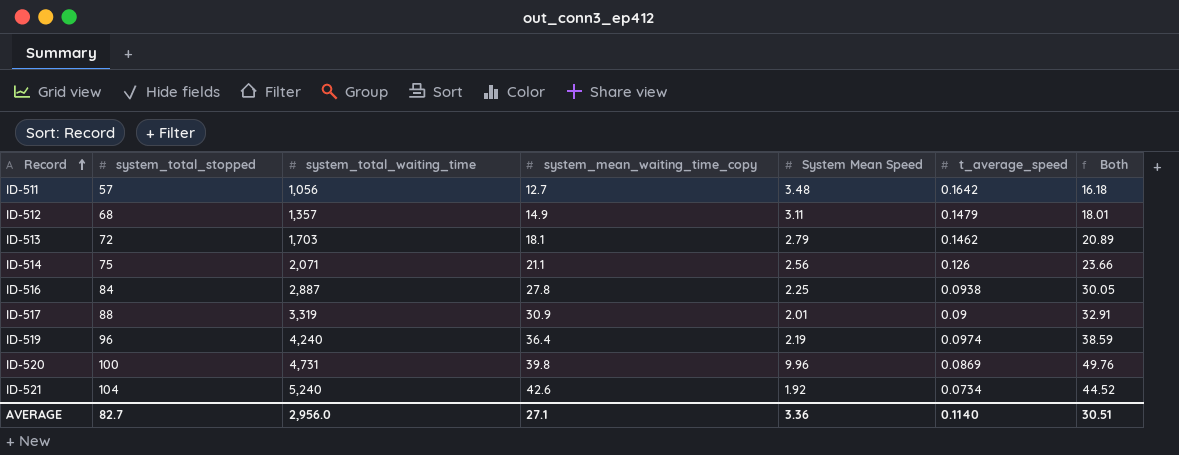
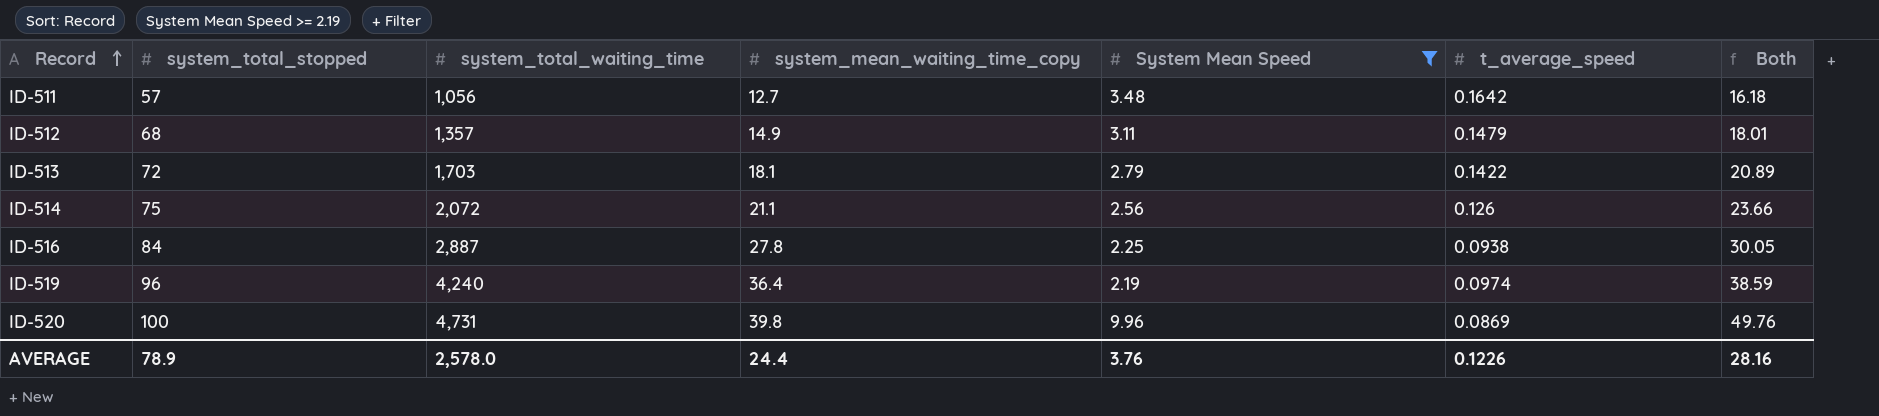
filter: none -> System Mean Speed >= 2.19
ID-513 | t_average_speed: 0.1462 -> 0.1422
ID-514 | system_total_waiting_time: 2,071 -> 2,072
AVERAGE | system_total_stopped: 82.7 -> 78.9
AVERAGE | system_total_waiting_time: 2,956.0 -> 2,578.0
AVERAGE | system_mean_waiting_time_copy: 27.1 -> 24.4
AVERAGE | System Mean Speed: 3.36 -> 3.76
AVERAGE | t_average_speed: 0.1140 -> 0.1226
AVERAGE | Both: 30.51 -> 28.16

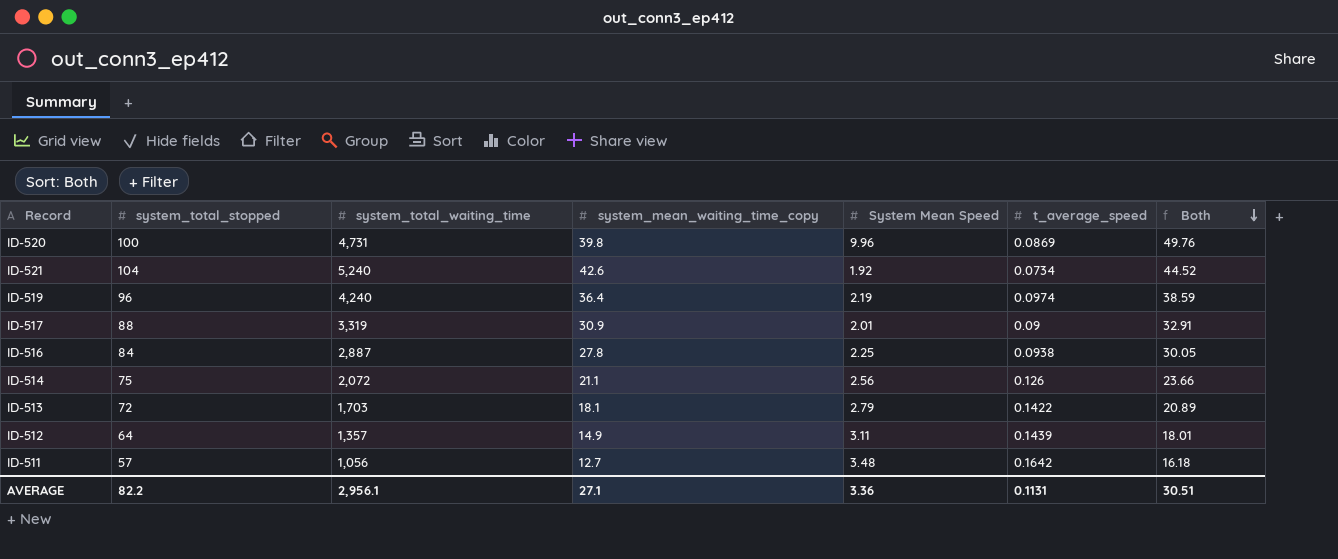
filter: System Mean Speed >= 2.19 -> none
row order: Record ascending -> Both descending
ID-512 | system_total_stopped: 68 -> 64
ID-512 | t_average_speed: 0.1479 -> 0.1439
AVERAGE | system_total_stopped: 78.9 -> 82.2
AVERAGE | system_total_waiting_time: 2,578.0 -> 2,956.1
AVERAGE | system_mean_waiting_time_copy: 24.4 -> 27.1
AVERAGE | System Mean Speed: 3.76 -> 3.36
AVERAGE | t_average_speed: 0.1226 -> 0.1131
AVERAGE | Both: 28.16 -> 30.51

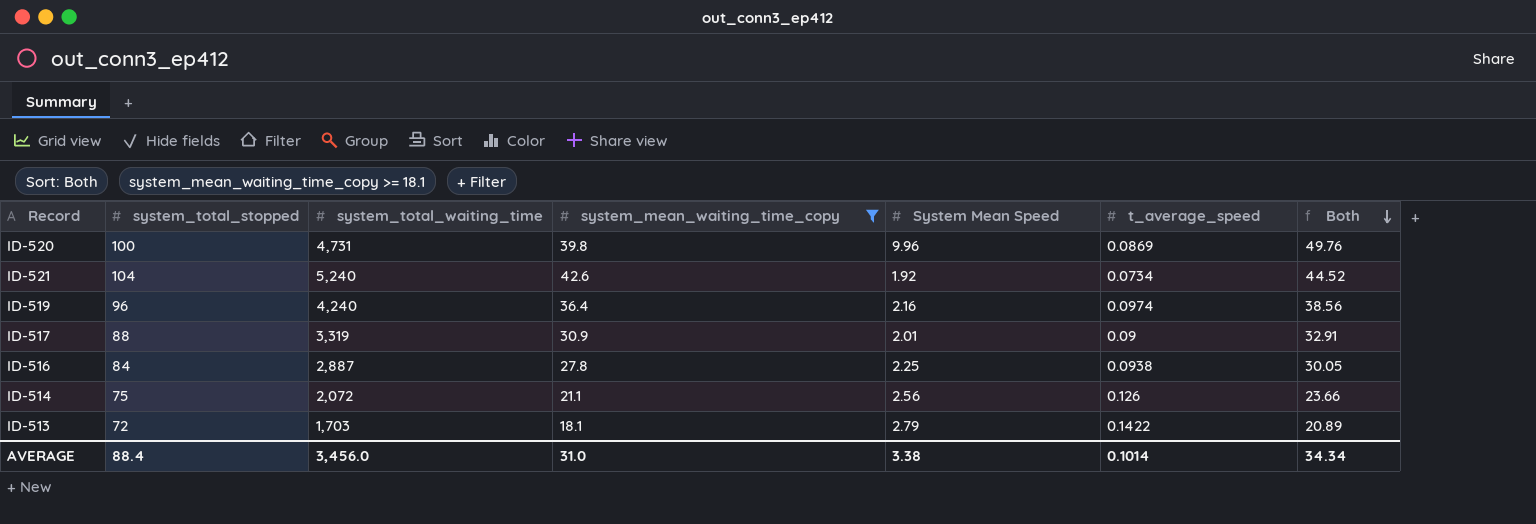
filter: none -> system_mean_waiting_time_copy >= 18.1
ID-519 | System Mean Speed: 2.19 -> 2.16
ID-519 | Both: 38.59 -> 38.56
AVERAGE | system_total_stopped: 82.2 -> 88.4
AVERAGE | system_total_waiting_time: 2,956.1 -> 3,456.0
AVERAGE | system_mean_waiting_time_copy: 27.1 -> 31.0
AVERAGE | System Mean Speed: 3.36 -> 3.38
AVERAGE | t_average_speed: 0.1131 -> 0.1014
AVERAGE | Both: 30.51 -> 34.34

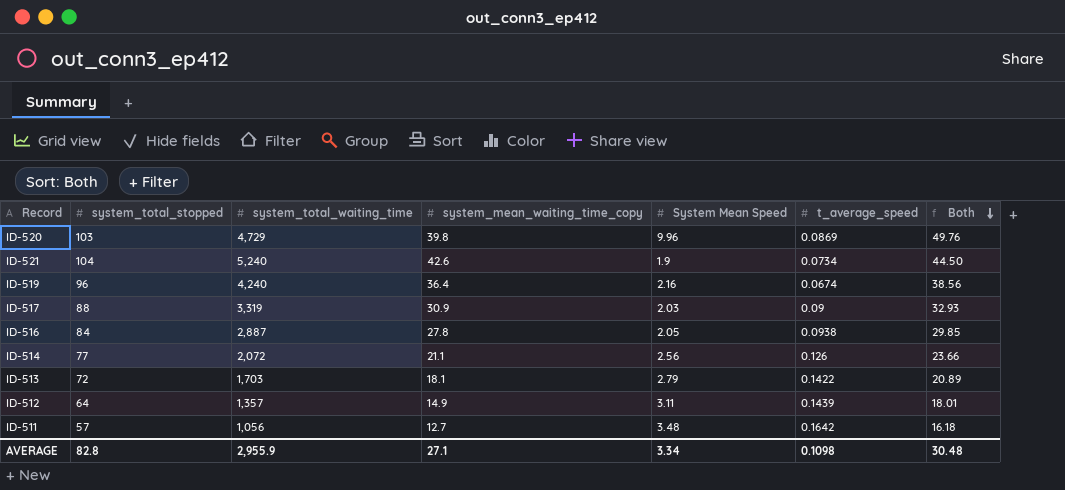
filter: system_mean_waiting_time_copy >= 18.1 -> none
ID-520 | system_total_stopped: 100 -> 103
ID-520 | system_total_waiting_time: 4,731 -> 4,729
ID-521 | System Mean Speed: 1.92 -> 1.9
ID-521 | Both: 44.52 -> 44.50
ID-519 | t_average_speed: 0.0974 -> 0.0674
ID-517 | System Mean Speed: 2.01 -> 2.03
ID-517 | Both: 32.91 -> 32.93
ID-516 | System Mean Speed: 2.25 -> 2.05
ID-516 | Both: 30.05 -> 29.85
ID-514 | system_total_stopped: 75 -> 77
AVERAGE | system_total_stopped: 88.4 -> 82.8
AVERAGE | system_total_waiting_time: 3,456.0 -> 2,955.9
AVERAGE | system_mean_waiting_time_copy: 31.0 -> 27.1
AVERAGE | System Mean Speed: 3.38 -> 3.34
AVERAGE | t_average_speed: 0.1014 -> 0.1098
AVERAGE | Both: 34.34 -> 30.48

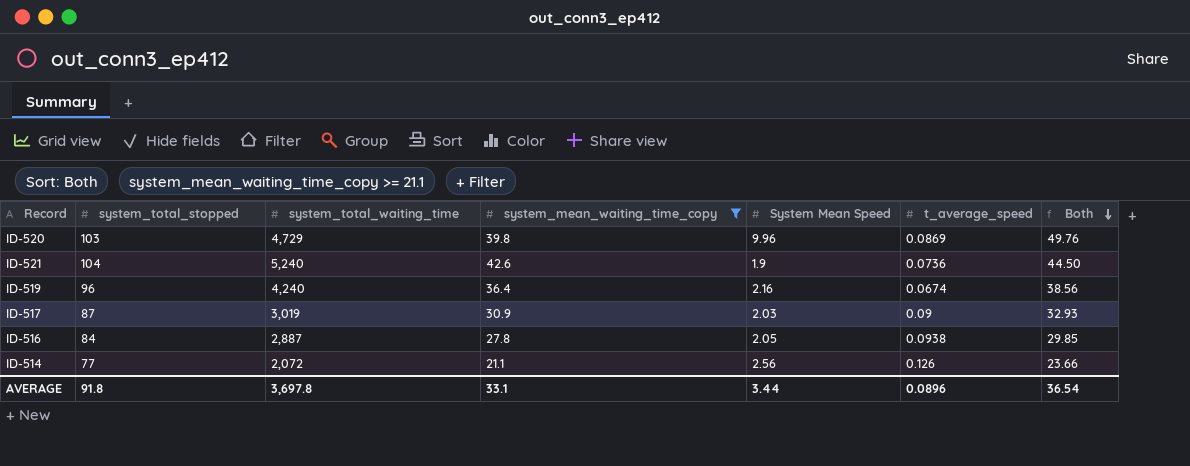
filter: none -> system_mean_waiting_time_copy >= 21.1
ID-521 | t_average_speed: 0.0734 -> 0.0736
ID-517 | system_total_stopped: 88 -> 87
ID-517 | system_total_waiting_time: 3,319 -> 3,019
AVERAGE | system_total_stopped: 82.8 -> 91.8
AVERAGE | system_total_waiting_time: 2,955.9 -> 3,697.8
AVERAGE | system_mean_waiting_time_copy: 27.1 -> 33.1
AVERAGE | System Mean Speed: 3.34 -> 3.44
AVERAGE | t_average_speed: 0.1098 -> 0.0896
AVERAGE | Both: 30.48 -> 36.54

